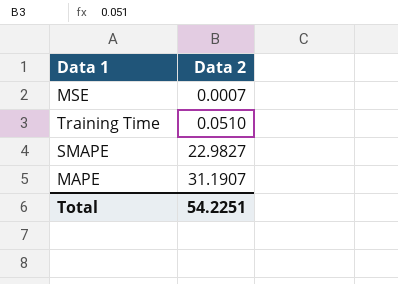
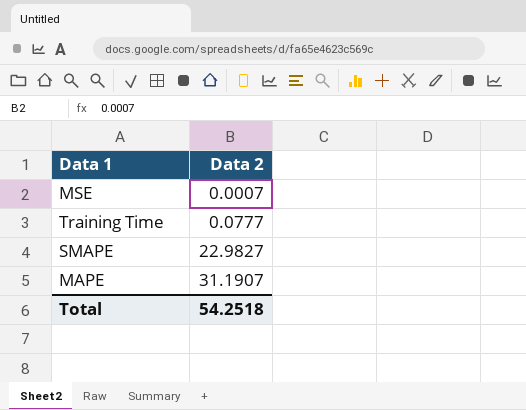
Training Time | Data 2: 0.0510 -> 0.0777
Total | Data 2: 54.2251 -> 54.2518

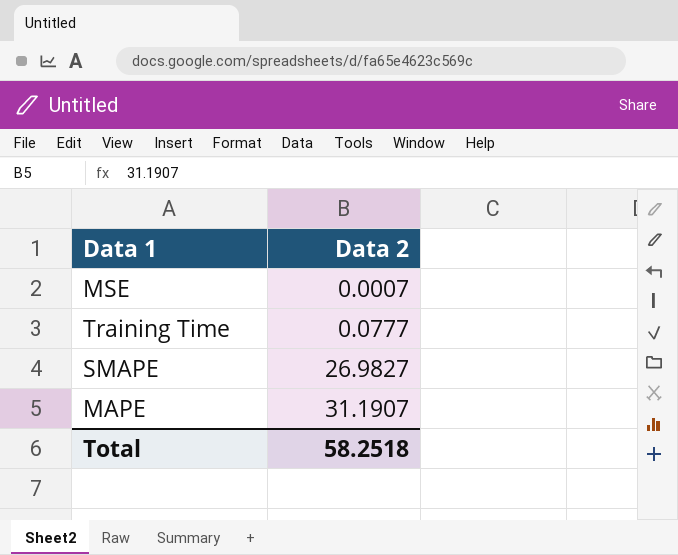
SMAPE | Data 2: 22.9827 -> 26.9827
Total | Data 2: 54.2518 -> 58.2518

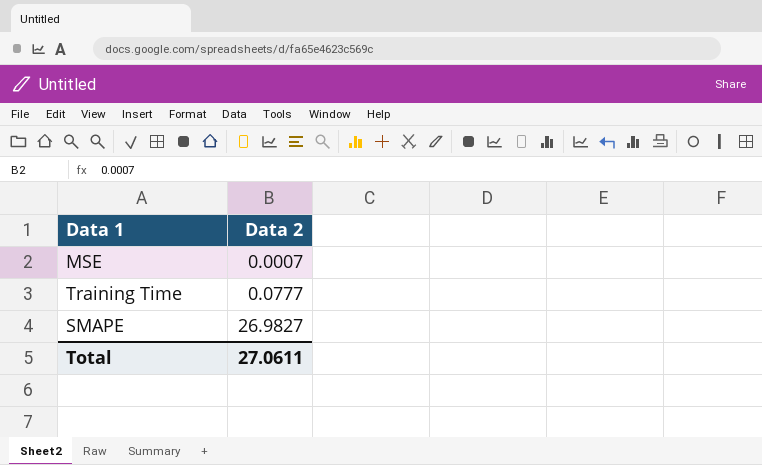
row MAPE: 31.1907 -> none
Total | Data 2: 58.2518 -> 27.0611

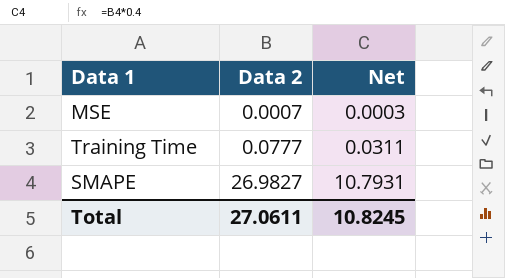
column Net | formula: none -> [Data 2] * 0.4

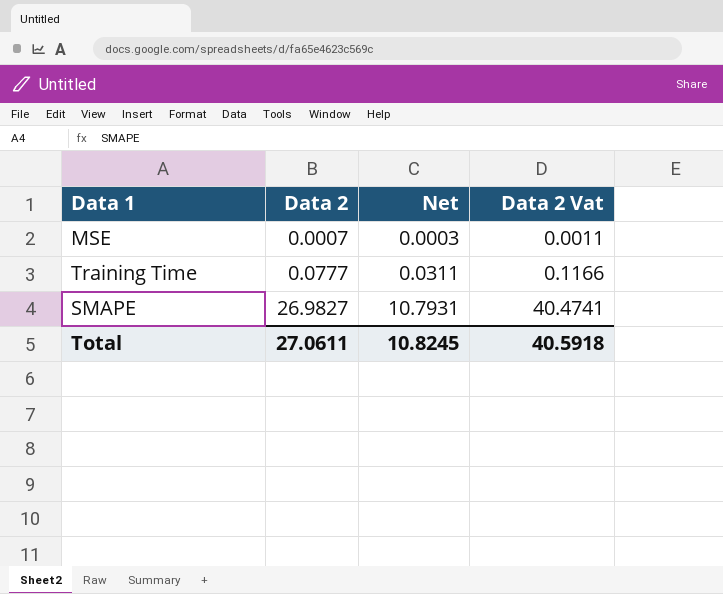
column Data 2 Vat | formula: none -> [Data 2] * 1.5

